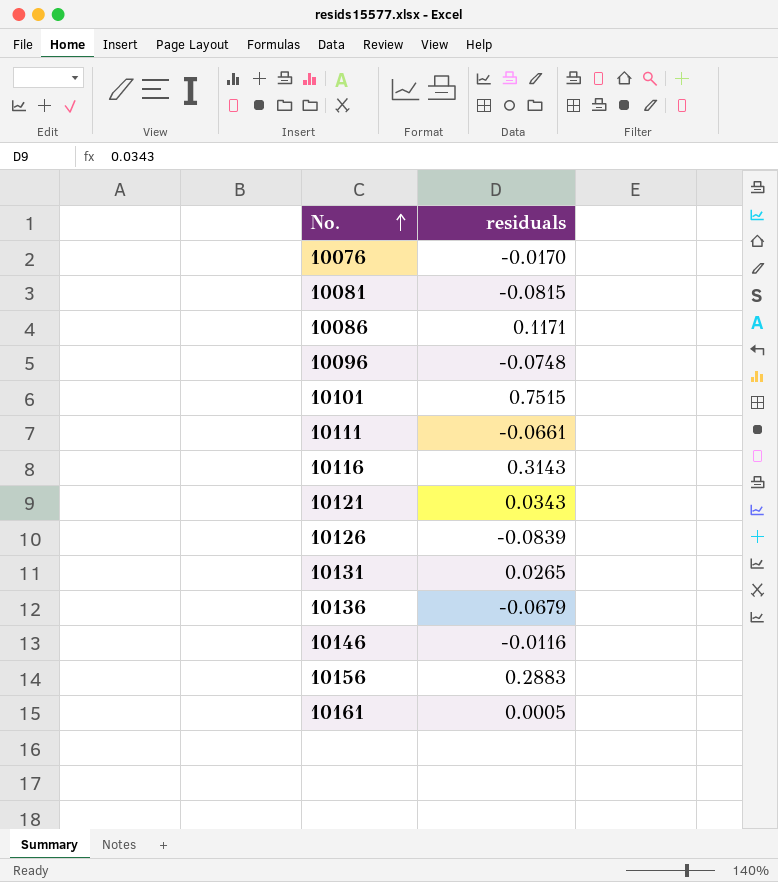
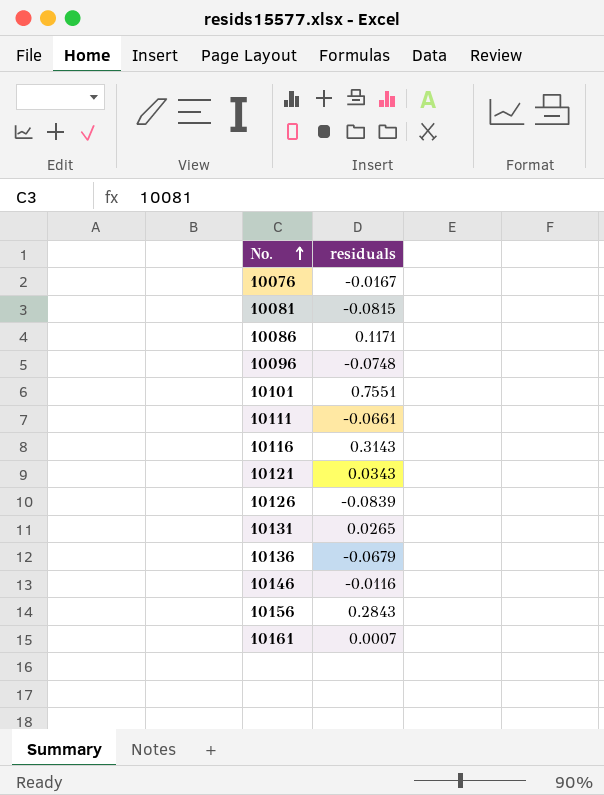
10076 | residuals: -0.0170 -> -0.0167
10101 | residuals: 0.7515 -> 0.7551
10156 | residuals: 0.2883 -> 0.2843
10161 | residuals: 0.0005 -> 0.0007

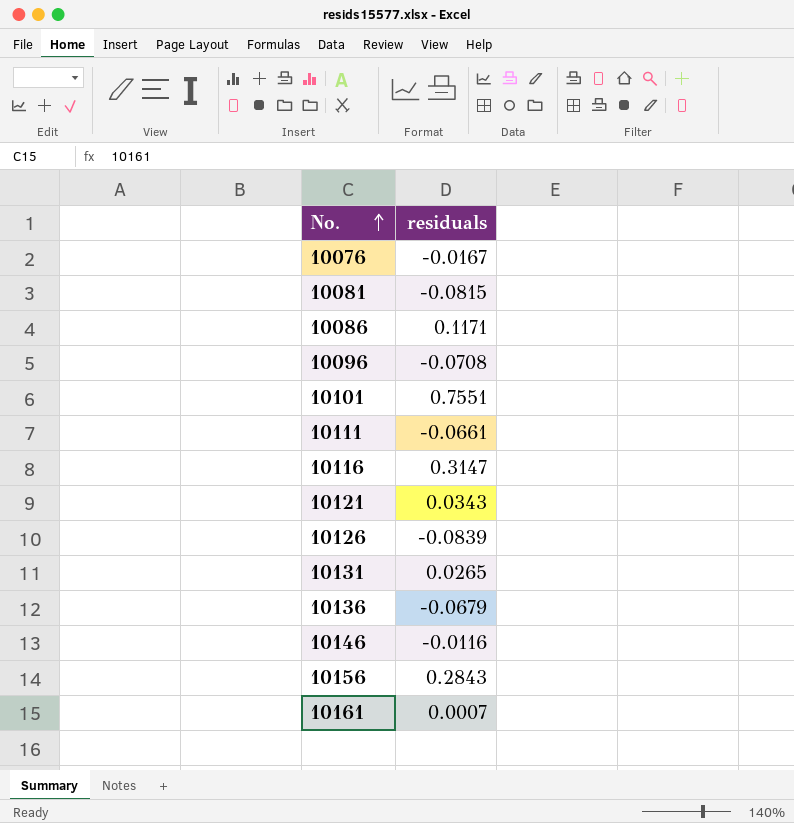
10096 | residuals: -0.0748 -> -0.0708
10116 | residuals: 0.3143 -> 0.3147

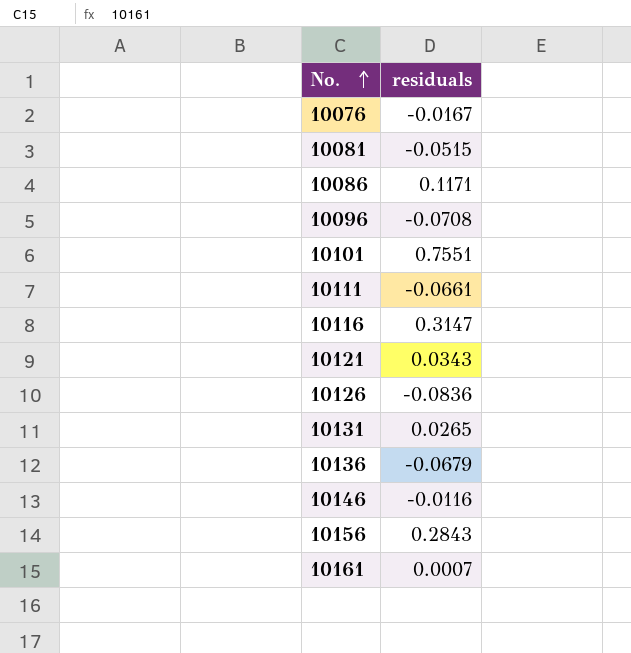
10081 | residuals: -0.0815 -> -0.0515
10126 | residuals: -0.0839 -> -0.0836

